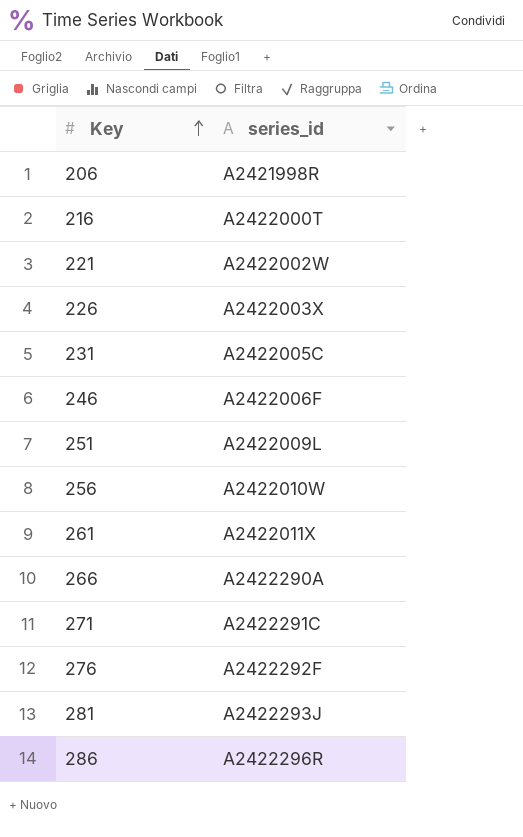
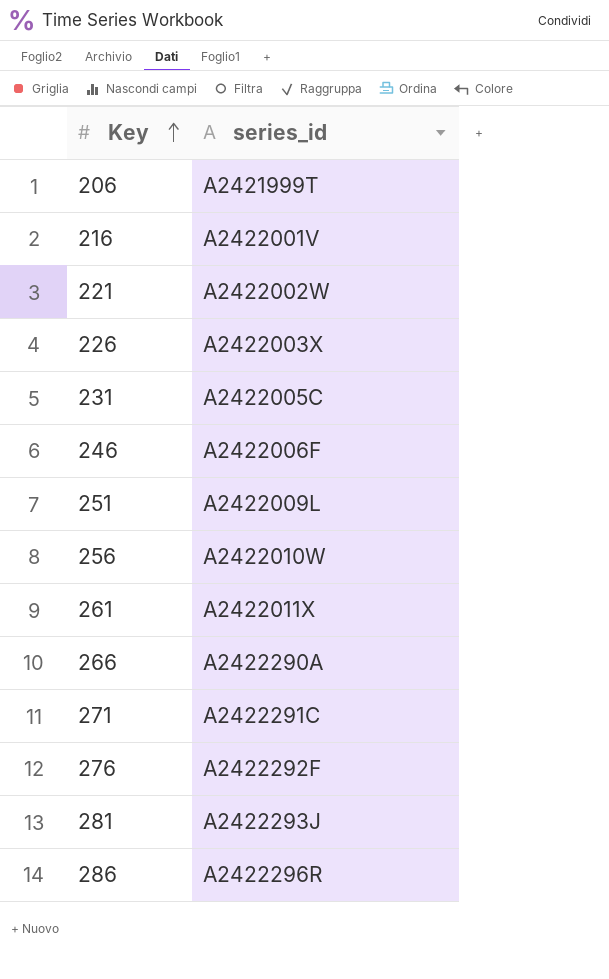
206 | series_id: A2421998R -> A2421999T
216 | series_id: A2422000T -> A2422001V

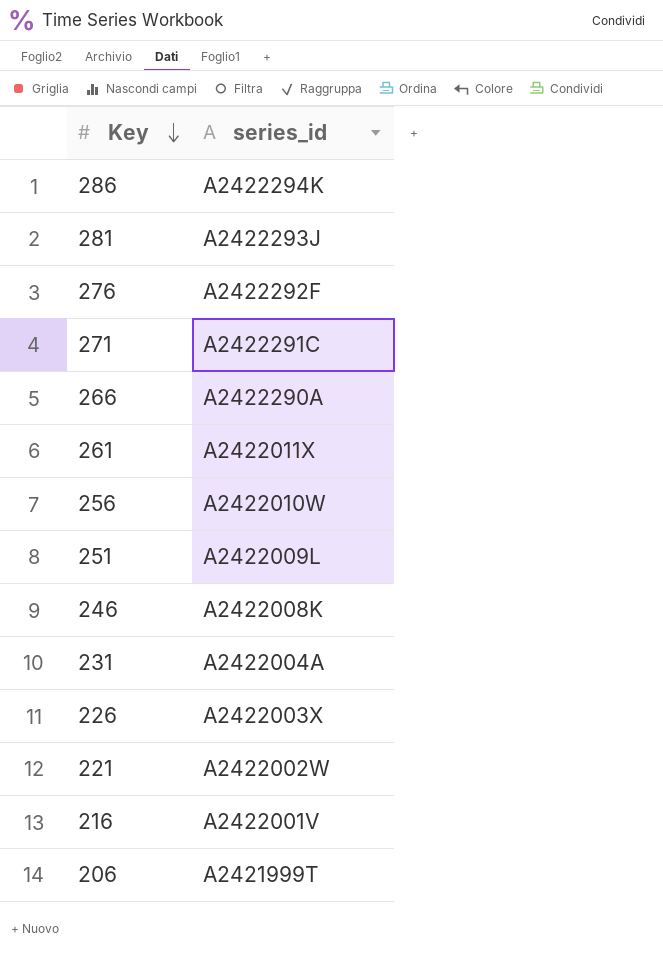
row order: Key ascending -> Key descending
286 | series_id: A2422296R -> A2422294K
246 | series_id: A2422006F -> A2422008K
231 | series_id: A2422005C -> A2422004A

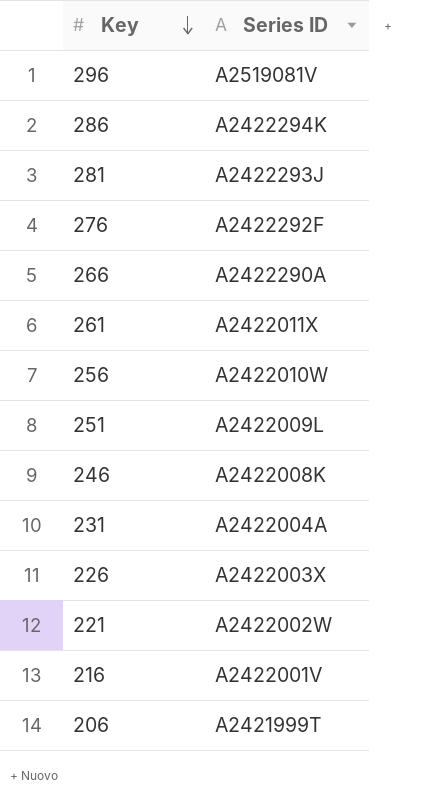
column name: series_id -> Series ID
row 271: A2422291C -> none
row 296: none -> A2519081V

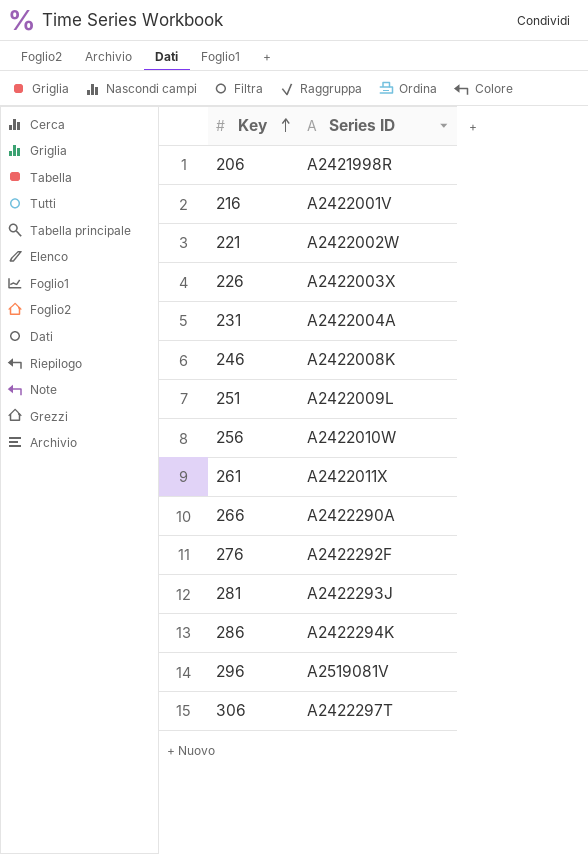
row order: Key descending -> Key ascending
206 | Series ID: A2421999T -> A2421998R
row 306: none -> A2422297T

